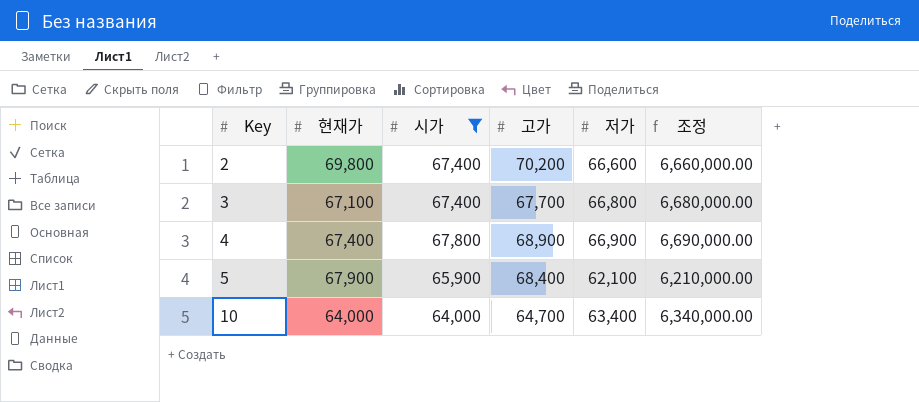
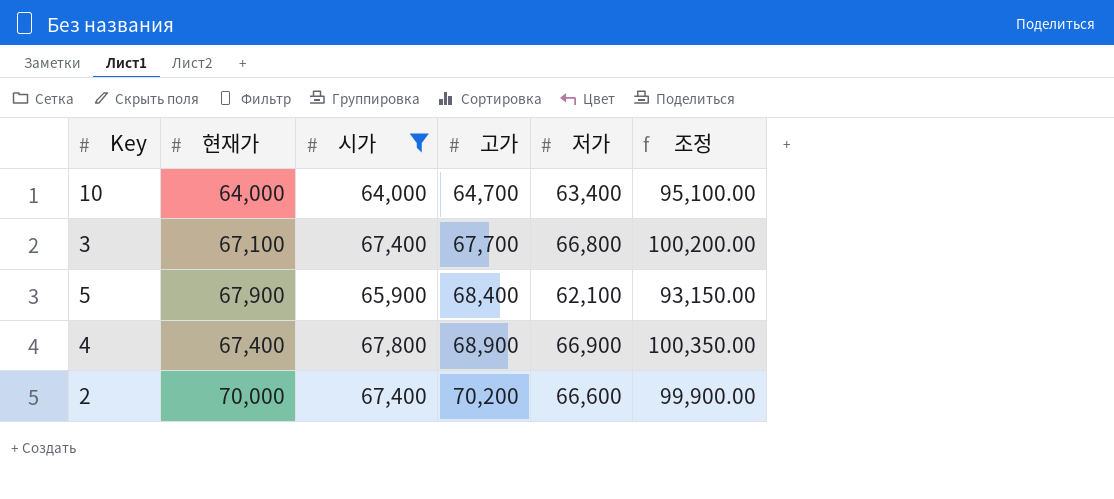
row order: Key ascending -> 고가 ascending
column 조정 | formula: [저가] * 100 -> [저가] * 1.5
2 | 현재가: 69,800 -> 70,000

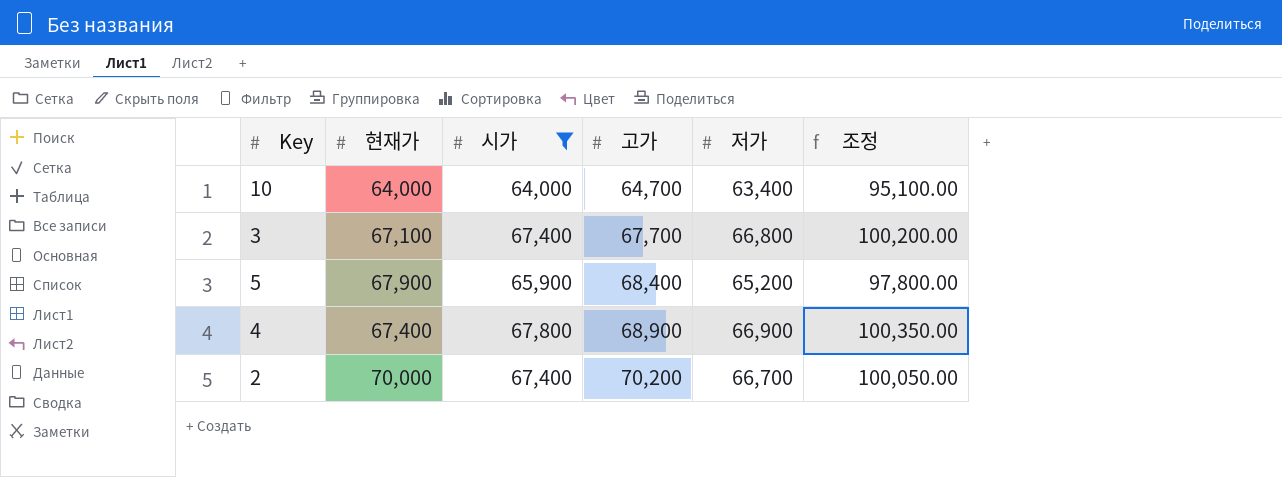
5 | 저가: 62,100 -> 65,200
5 | 조정: 93,150.00 -> 97,800.00
2 | 저가: 66,600 -> 66,700
2 | 조정: 99,900.00 -> 100,050.00

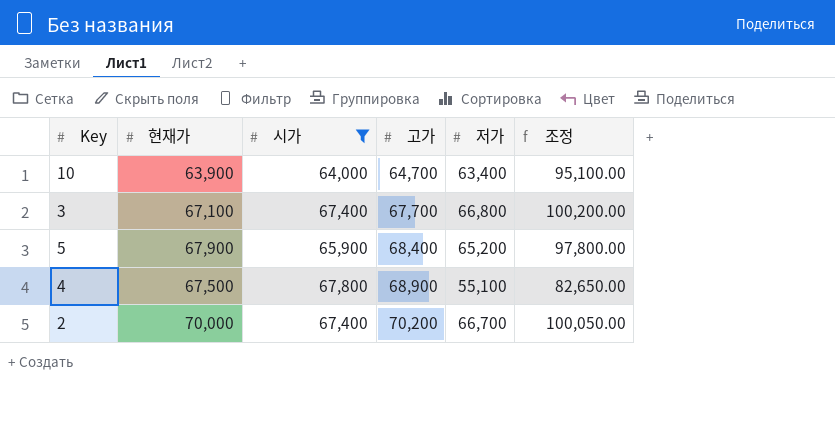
10 | 현재가: 64,000 -> 63,900
4 | 현재가: 67,400 -> 67,500
4 | 저가: 66,900 -> 55,100
4 | 조정: 100,350.00 -> 82,650.00

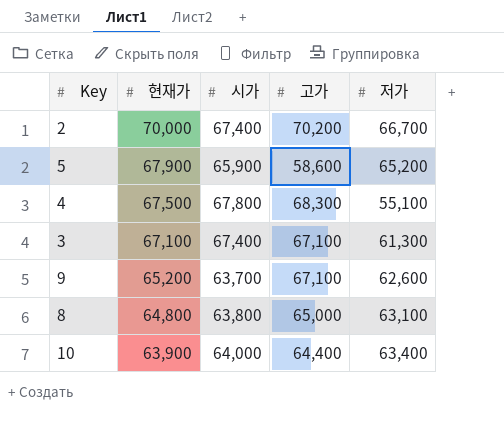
filter: 시가 >= 64,000 -> none
row order: 고가 ascending -> 현재가 descending
column 조정 | formula: [저가] * 1.5 -> none
5 | 고가: 68,400 -> 58,600
4 | 고가: 68,900 -> 68,300
3 | 고가: 67,700 -> 67,100
3 | 저가: 66,800 -> 61,300
10 | 고가: 64,700 -> 64,400

